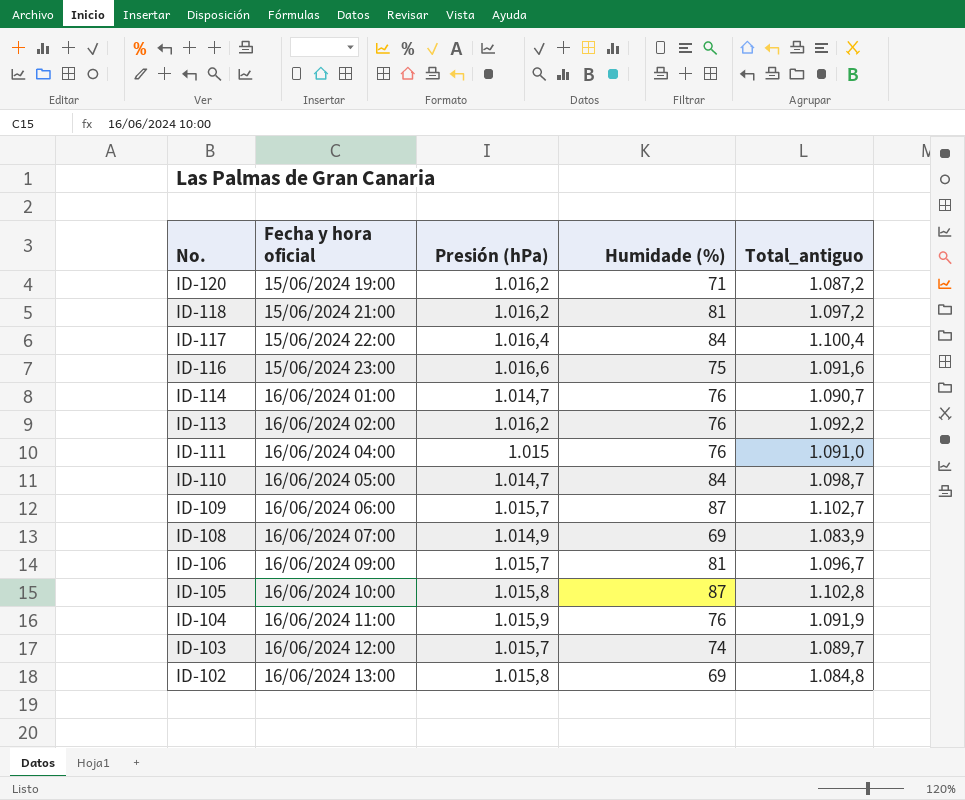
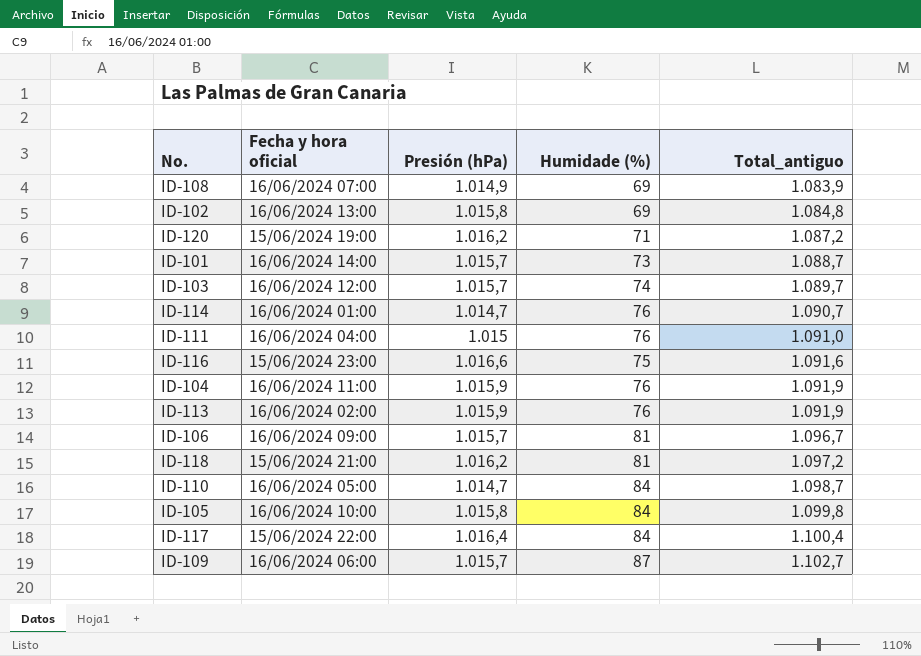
row order: No. descending -> Total_antiguo ascending
row ID-101: none -> 16/06/2024 14:00 | 1.015,7 | 73 | 1.088,7
ID-113 | Presión (hPa): 1.016,2 -> 1.015,9
ID-113 | Total_antiguo: 1.092,2 -> 1.091,9
ID-105 | Humidade (%): 87 -> 84
ID-105 | Total_antiguo: 1.102,8 -> 1.099,8

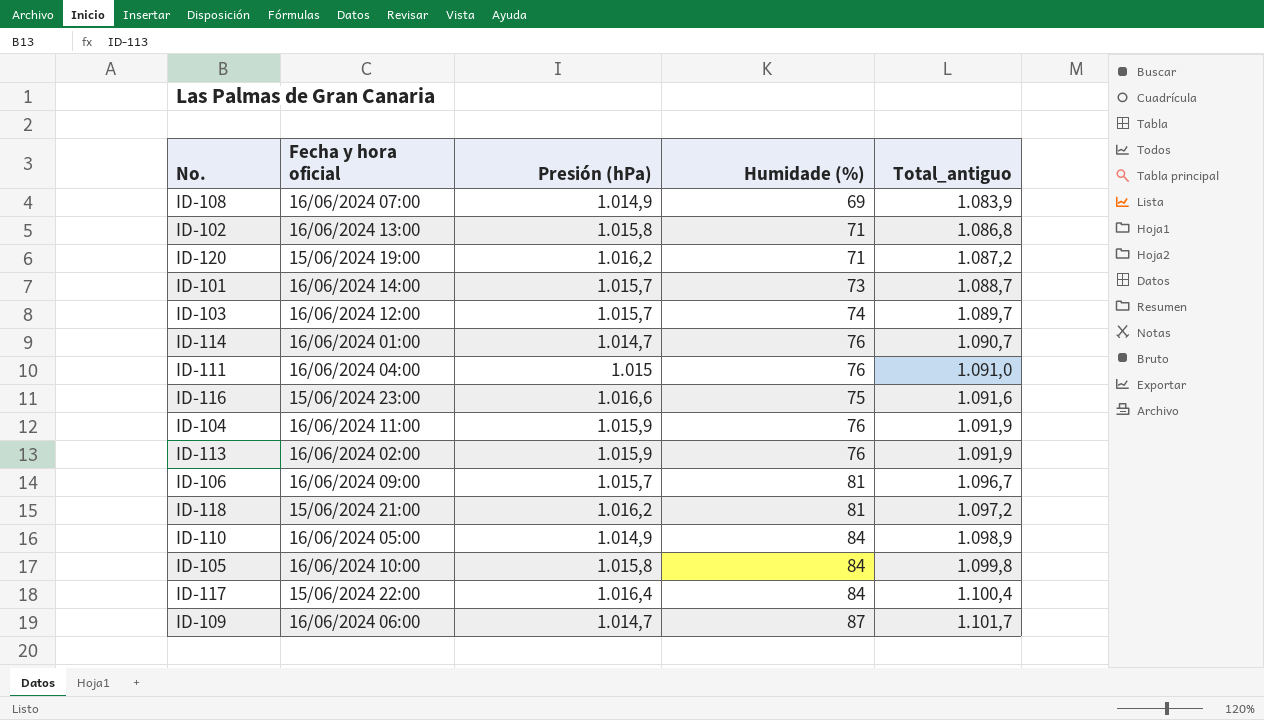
ID-102 | Humidade (%): 69 -> 71
ID-102 | Total_antiguo: 1.084,8 -> 1.086,8
ID-110 | Presión (hPa): 1.014,7 -> 1.014,9
ID-110 | Total_antiguo: 1.098,7 -> 1.098,9
ID-109 | Presión (hPa): 1.015,7 -> 1.014,7
ID-109 | Total_antiguo: 1.102,7 -> 1.101,7

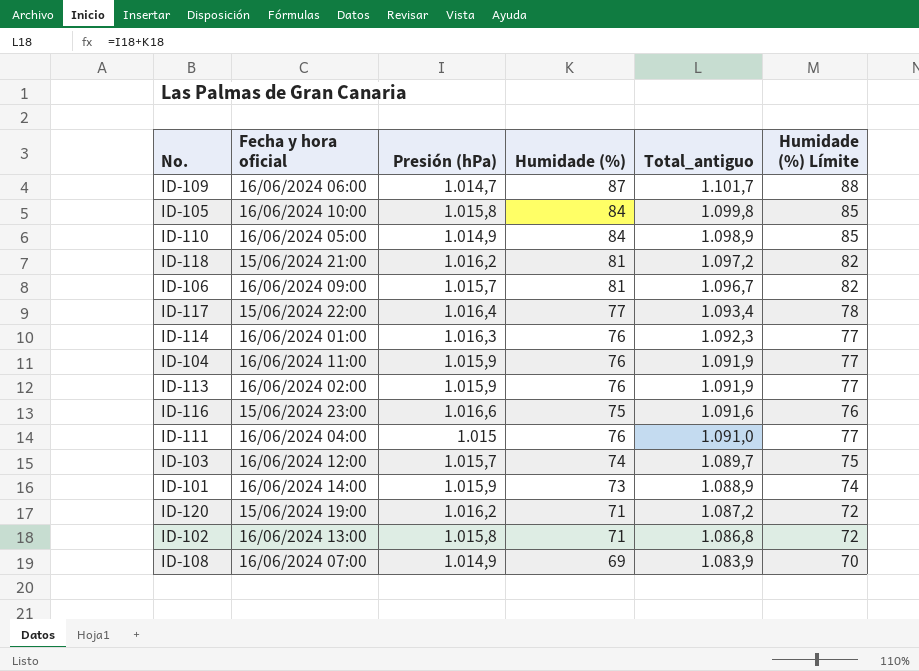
row order: Total_antiguo ascending -> Total_antiguo descending
column Humidade (%) Límite | formula: none -> [Humidade (%)] + 1
ID-117 | Humidade (%): 84 -> 77
ID-117 | Total_antiguo: 1.100,4 -> 1.093,4
ID-114 | Presión (hPa): 1.014,7 -> 1.016,3
ID-114 | Total_antiguo: 1.090,7 -> 1.092,3
ID-101 | Presión (hPa): 1.015,7 -> 1.015,9
ID-101 | Total_antiguo: 1.088,7 -> 1.088,9

